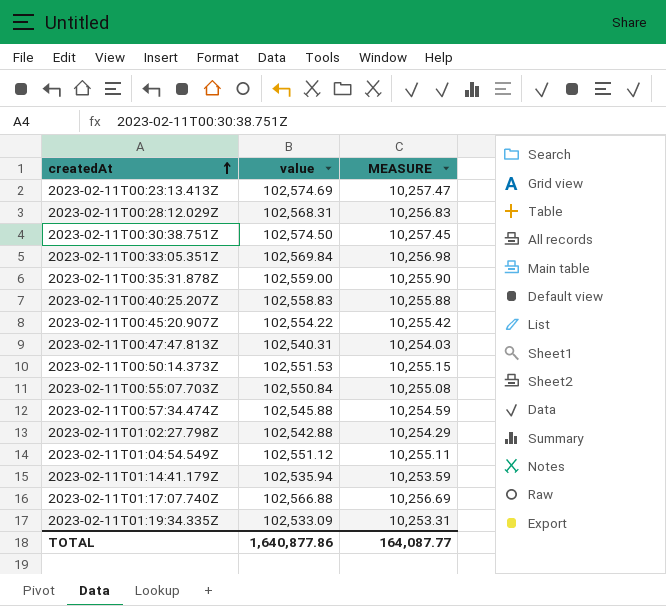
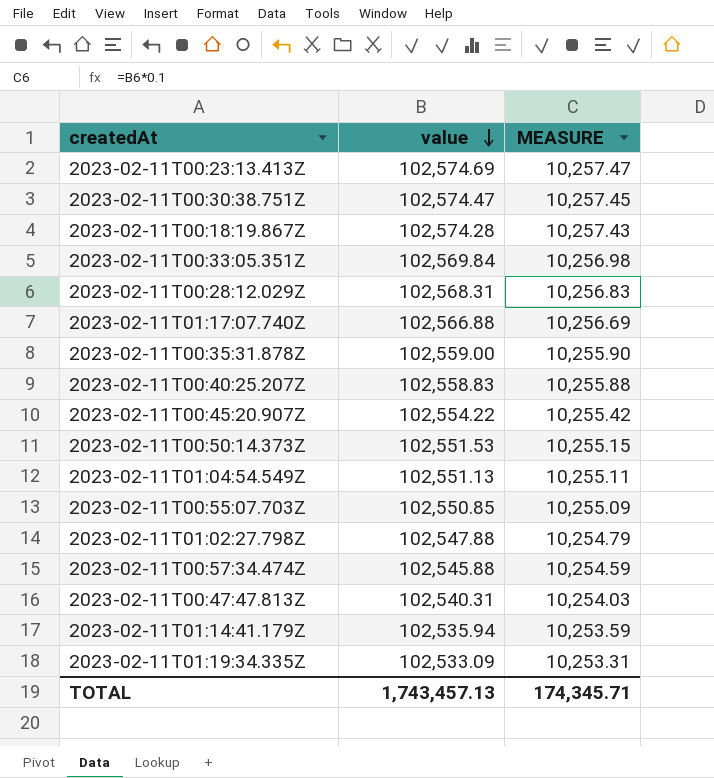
row order: createdAt ascending -> value descending
2023-02-11T00:30:38.751Z | value: 102,574.50 -> 102,574.47
row 2023-02-11T00:18:19.867Z: none -> 102,574.28 | 10,257.43
2023-02-11T01:04:54.549Z | value: 102,551.12 -> 102,551.13
2023-02-11T00:55:07.703Z | value: 102,550.84 -> 102,550.85
2023-02-11T00:55:07.703Z | MEASURE: 10,255.08 -> 10,255.09
2023-02-11T01:02:27.798Z | value: 102,542.88 -> 102,547.88
2023-02-11T01:02:27.798Z | MEASURE: 10,254.29 -> 10,254.79
TOTAL | value: 1,640,877.86 -> 1,743,457.13
TOTAL | MEASURE: 164,087.77 -> 174,345.71

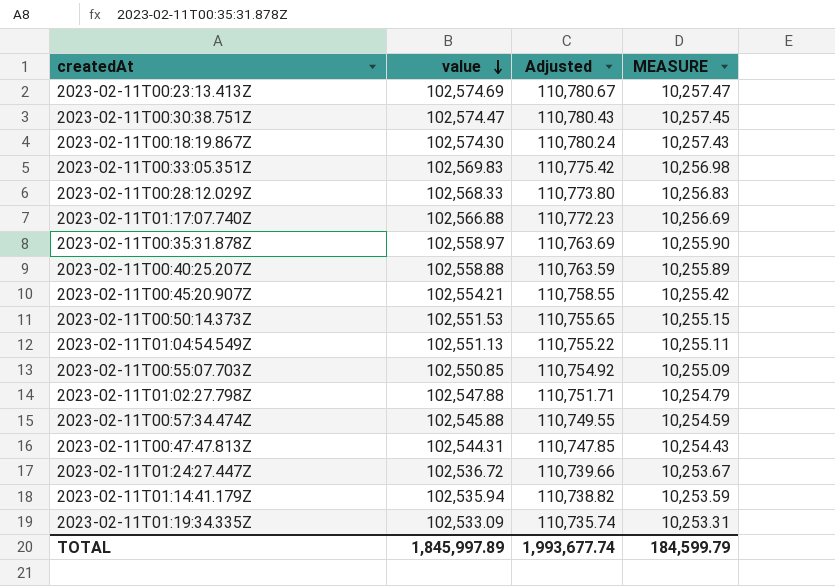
column Adjusted | formula: none -> [value] * 1.08
2023-02-11T00:18:19.867Z | value: 102,574.28 -> 102,574.30
2023-02-11T00:33:05.351Z | value: 102,569.84 -> 102,569.83
2023-02-11T00:28:12.029Z | value: 102,568.31 -> 102,568.33
2023-02-11T00:35:31.878Z | value: 102,559.00 -> 102,558.97
2023-02-11T00:40:25.207Z | value: 102,558.83 -> 102,558.88
2023-02-11T00:40:25.207Z | MEASURE: 10,255.88 -> 10,255.89
2023-02-11T00:45:20.907Z | value: 102,554.22 -> 102,554.21
2023-02-11T00:47:47.813Z | value: 102,540.31 -> 102,544.31
2023-02-11T00:47:47.813Z | MEASURE: 10,254.03 -> 10,254.43
row 2023-02-11T01:24:27.447Z: none -> 102,536.72 | 110,739.66 | 10,253.67
TOTAL | value: 1,743,457.13 -> 1,845,997.89
TOTAL | MEASURE: 174,345.71 -> 184,599.79

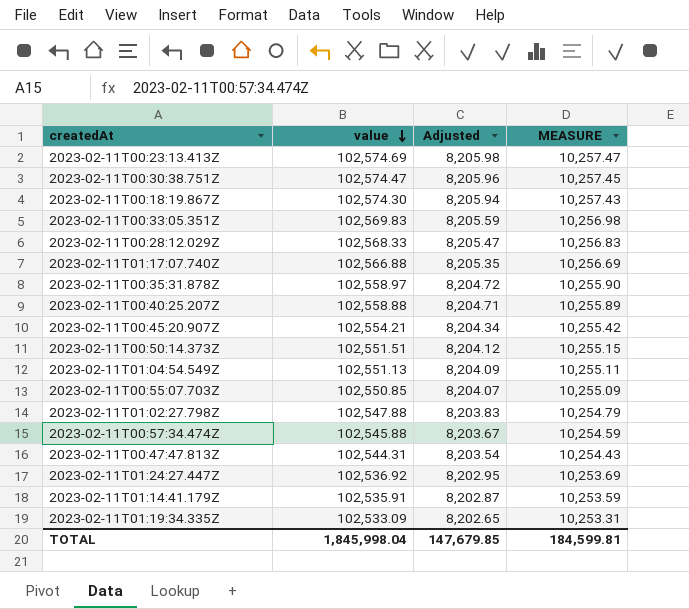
column Adjusted | formula: [value] * 1.08 -> [value] * 0.08
2023-02-11T00:50:14.373Z | value: 102,551.53 -> 102,551.51
2023-02-11T01:24:27.447Z | value: 102,536.72 -> 102,536.92
2023-02-11T01:24:27.447Z | MEASURE: 10,253.67 -> 10,253.69
2023-02-11T01:14:41.179Z | value: 102,535.94 -> 102,535.91
TOTAL | value: 1,845,997.89 -> 1,845,998.04
TOTAL | Adjusted: 1,993,677.74 -> 147,679.85
TOTAL | MEASURE: 184,599.79 -> 184,599.81

